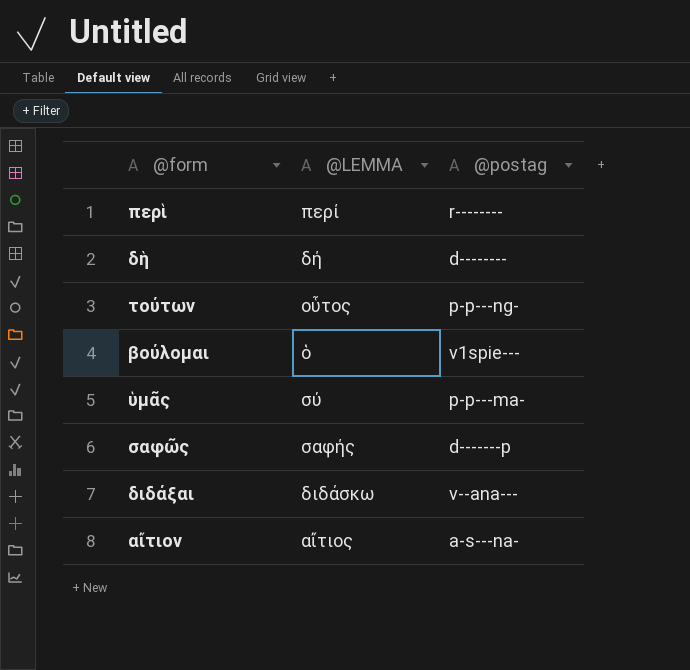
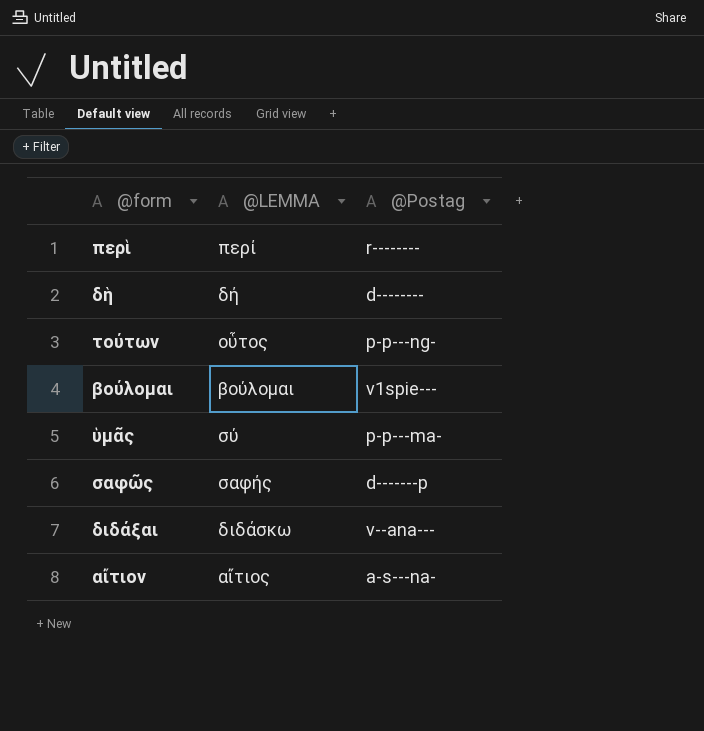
column name: @postag -> @Postag
βούλομαι | @LEMMA: ὁ -> βούλομαι

